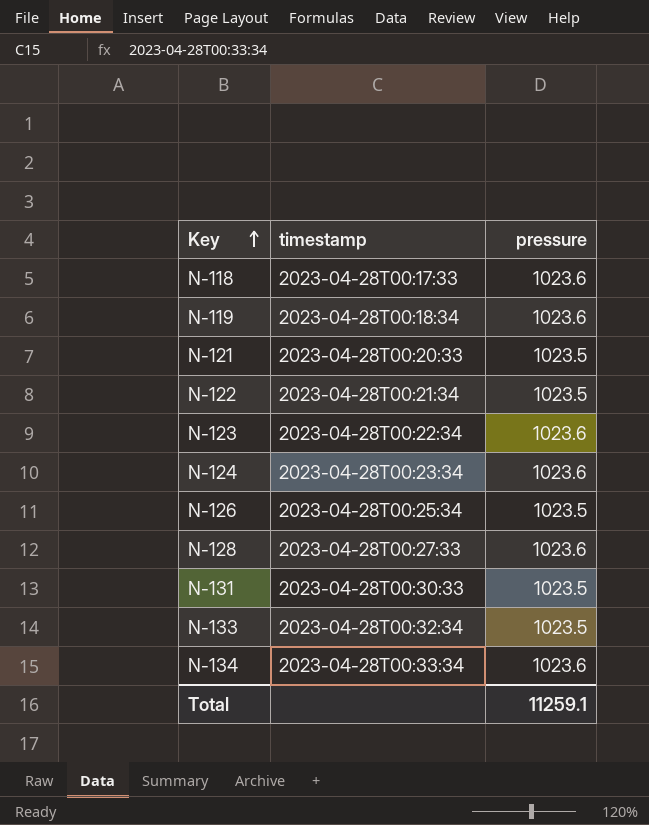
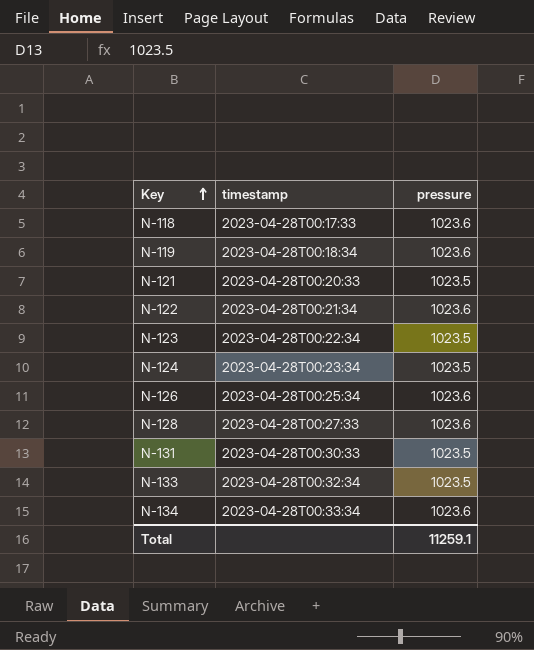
N-122 | pressure: 1023.5 -> 1023.6
N-123 | pressure: 1023.6 -> 1023.5
N-124 | pressure: 1023.6 -> 1023.5
N-126 | pressure: 1023.5 -> 1023.6

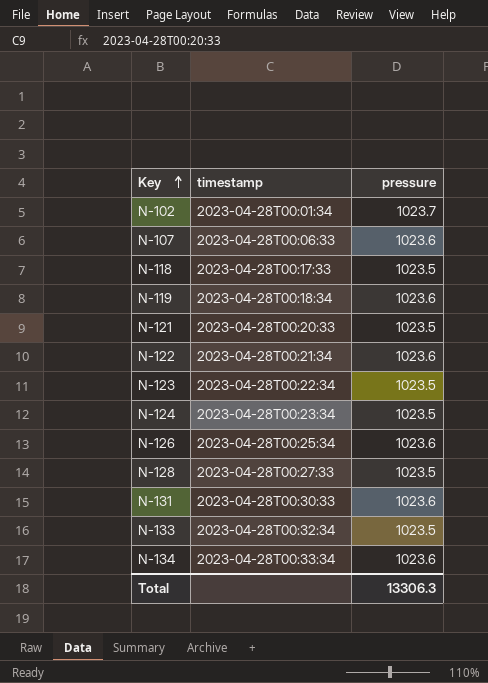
row N-102: none -> 2023-04-28T00:01:34 | 1023.7
row N-107: none -> 2023-04-28T00:06:33 | 1023.6
N-118 | pressure: 1023.6 -> 1023.5
N-128 | pressure: 1023.6 -> 1023.5
N-131 | pressure: 1023.5 -> 1023.6
Total | pressure: 11259.1 -> 13306.3

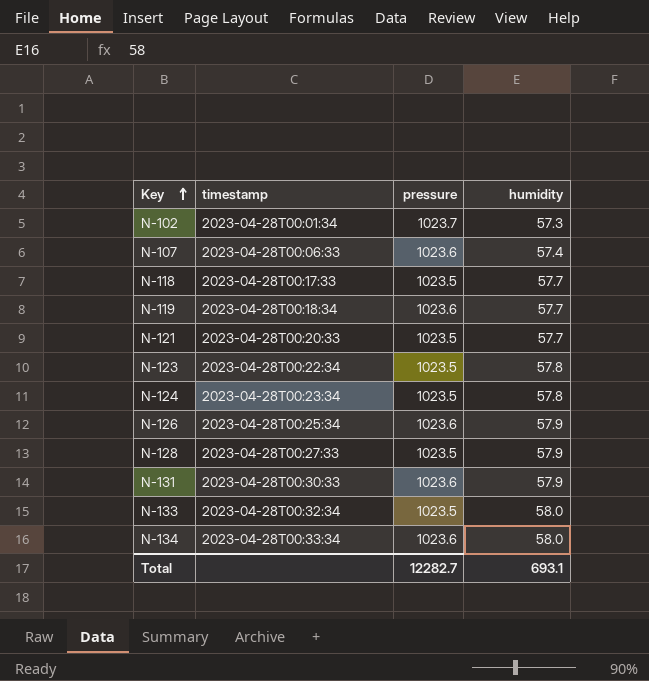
column humidity | position: none -> 4
row N-122: 2023-04-28T00:21:34 | 1023.6 -> none
Total | pressure: 13306.3 -> 12282.7

